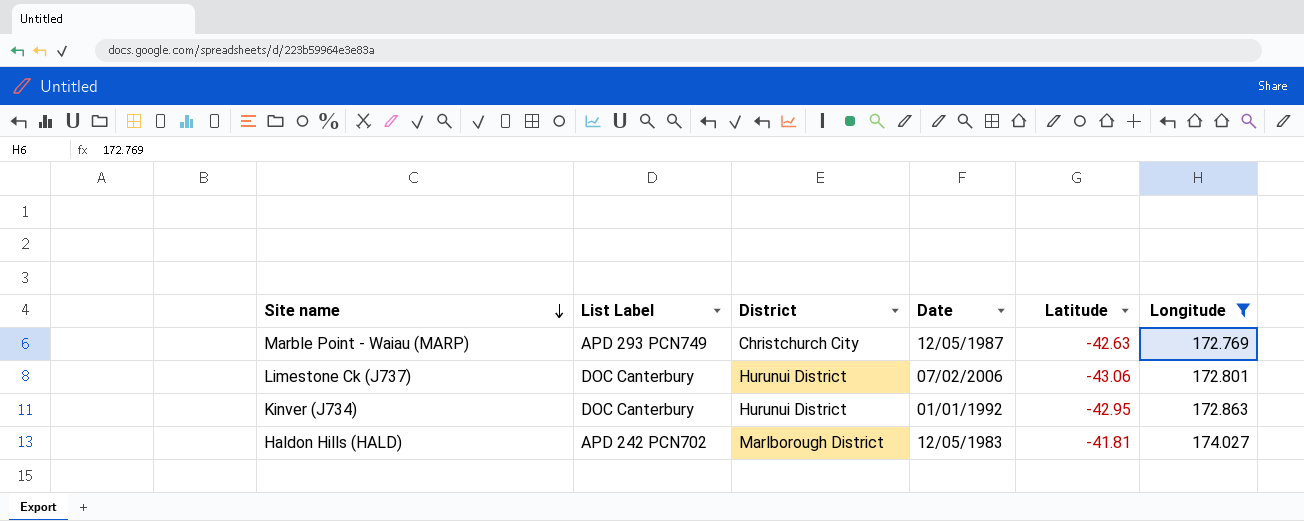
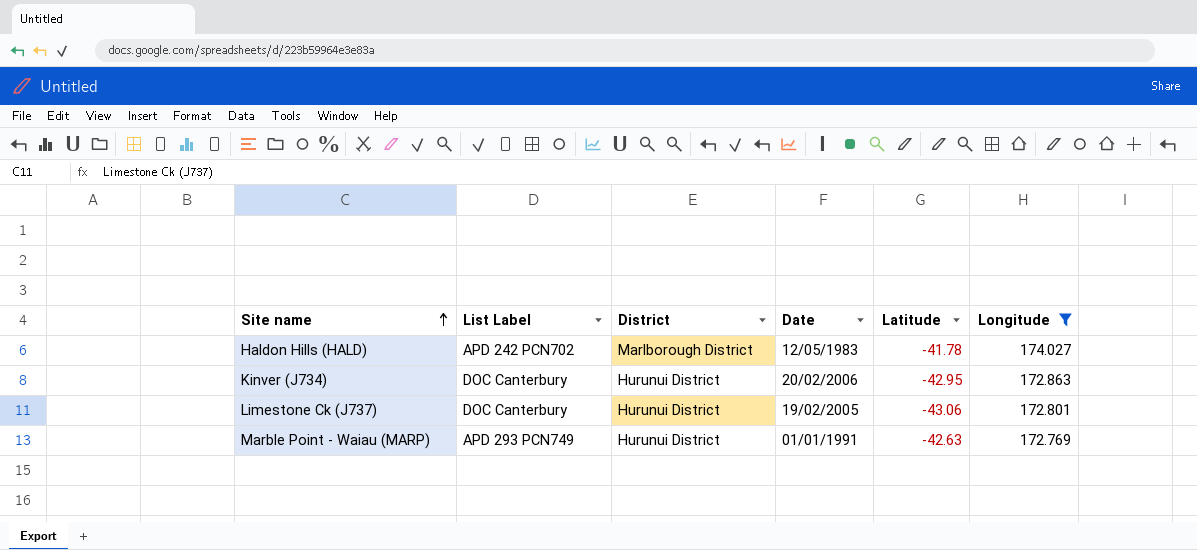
row order: Site name descending -> Site name ascending
Haldon Hills (HALD) | Latitude: -41.81 -> -41.78
Kinver (J734) | Date: 01/01/1992 -> 20/02/2006
Limestone Ck (J737) | Date: 07/02/2006 -> 19/02/2005
Marble Point - Waiau (MARP) | District: Christchurch City -> Hurunui District
Marble Point - Waiau (MARP) | Date: 12/05/1987 -> 01/01/1991

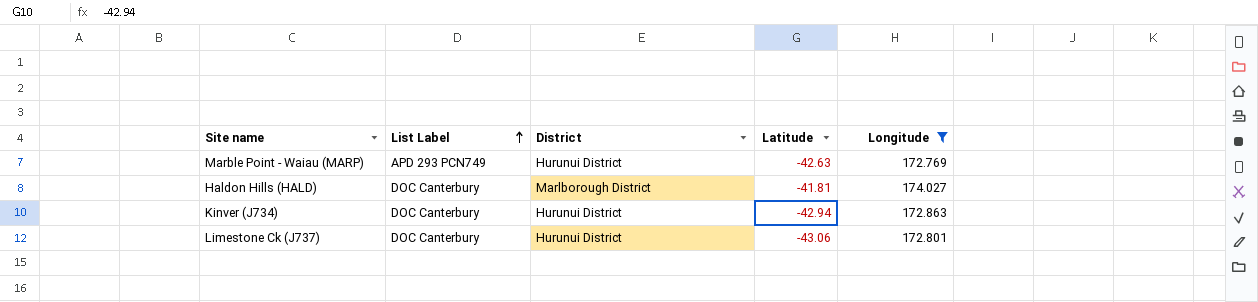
row order: Site name ascending -> List Label ascending
column Date | position: 4 -> none
Haldon Hills (HALD) | List Label: APD 242 PCN702 -> DOC Canterbury
Haldon Hills (HALD) | Latitude: -41.78 -> -41.81
Kinver (J734) | Latitude: -42.95 -> -42.94

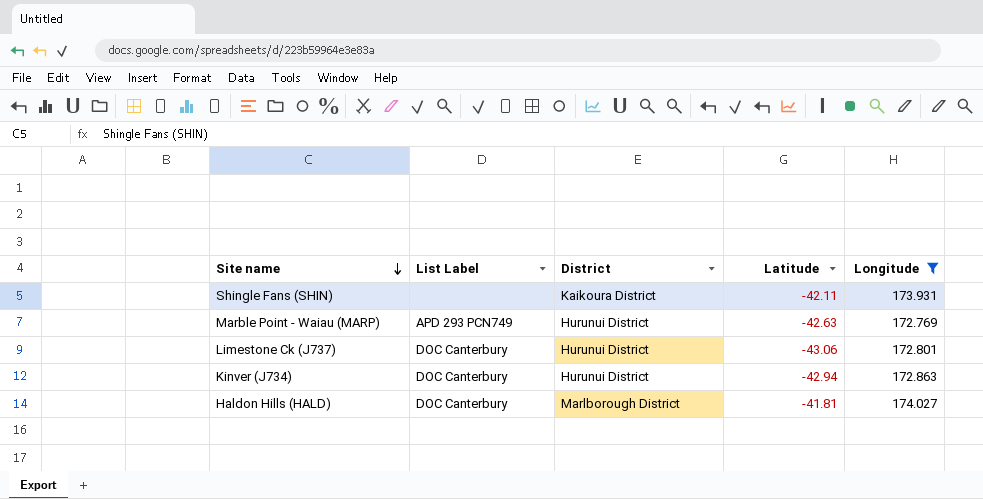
row order: List Label ascending -> Site name descending
row Shingle Fans (SHIN): none -> none | Kaikoura District | -42.11 | 173.931

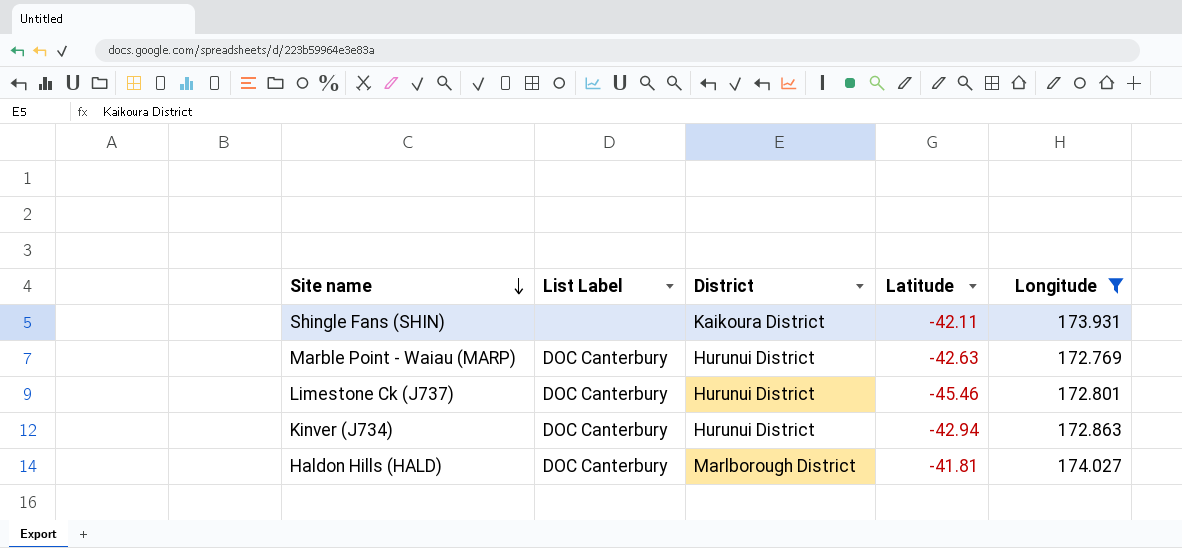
Marble Point - Waiau (MARP) | List Label: APD 293 PCN749 -> DOC Canterbury
Limestone Ck (J737) | Latitude: -43.06 -> -45.46

